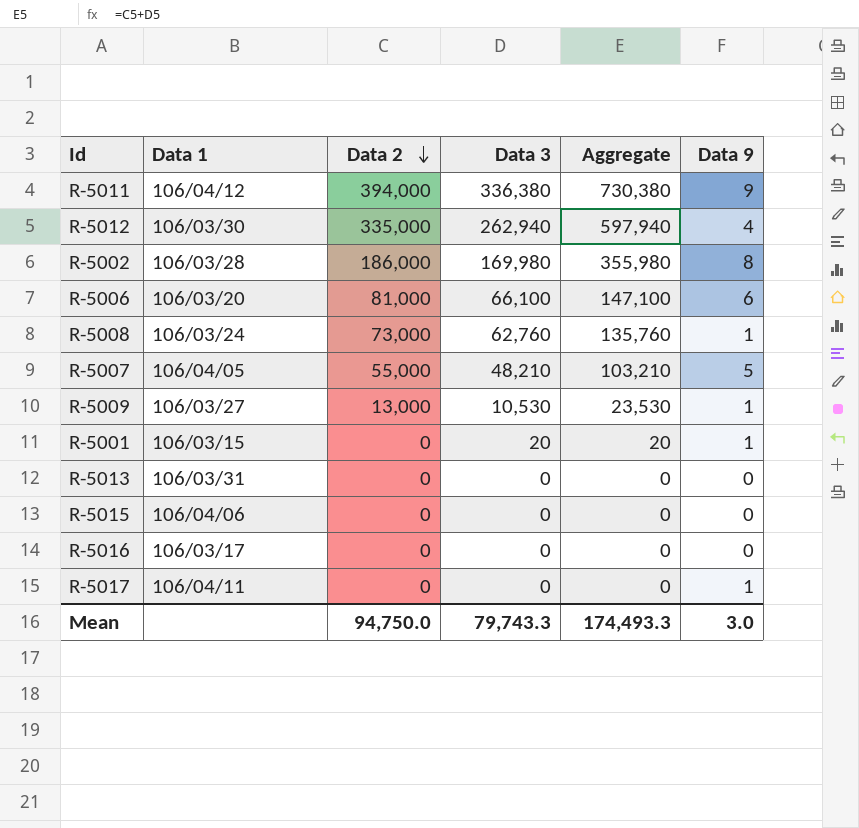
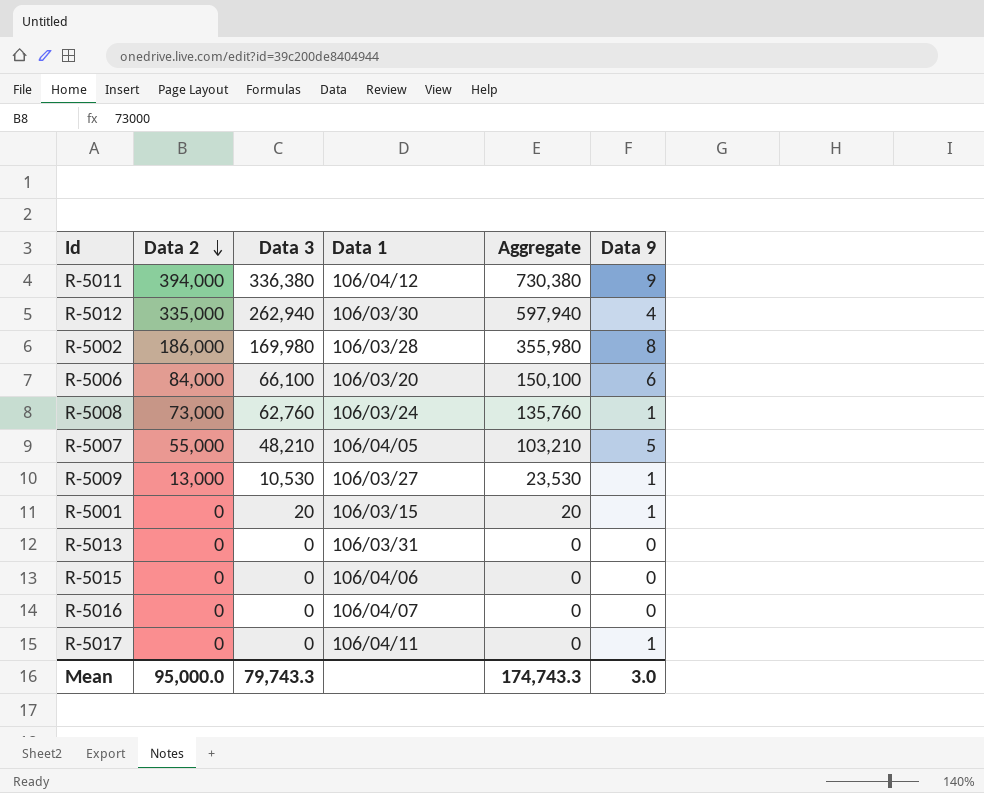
column Data 1 | position: 2 -> 4
R-5006 | Data 2: 81,000 -> 84,000
R-5006 | Aggregate: 147,100 -> 150,100
R-5016 | Data 1: 106/03/17 -> 106/04/07
Mean | Data 2: 94,750.0 -> 95,000.0
Mean | Aggregate: 174,493.3 -> 174,743.3

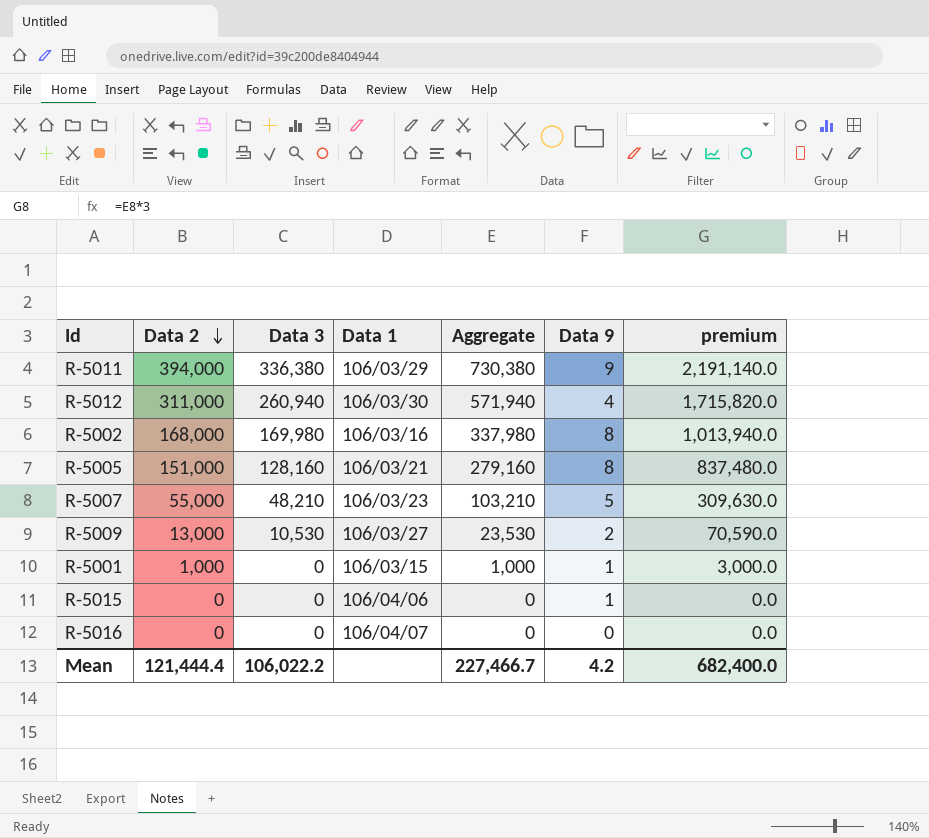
column premium | formula: none -> [Aggregate] * 3
row R-5006: 84,000 | 66,100 | 106/03/20 | 150,100 | 6 -> none
row R-5008: 73,000 | 62,760 | 106/03/24 | 135,760 | 1 -> none
row R-5013: 0 | 0 | 106/03/31 | 0 | 0 -> none
row R-5017: 0 | 0 | 106/04/11 | 0 | 1 -> none
R-5011 | Data 1: 106/04/12 -> 106/03/29
R-5012 | Data 2: 335,000 -> 311,000
R-5012 | Data 3: 262,940 -> 260,940
R-5012 | Aggregate: 597,940 -> 571,940
R-5002 | Data 2: 186,000 -> 168,000
R-5002 | Data 1: 106/03/28 -> 106/03/16
R-5002 | Aggregate: 355,980 -> 337,980
row R-5005: none -> 151,000 | 128,160 | 106/03/21 | 279,160 | 8 | 837,480.0
R-5007 | Data 1: 106/04/05 -> 106/03/23
R-5009 | Data 9: 1 -> 2
R-5001 | Data 2: 0 -> 1,000
R-5001 | Data 3: 20 -> 0
R-5001 | Aggregate: 20 -> 1,000
R-5015 | Data 9: 0 -> 1
Mean | Data 2: 95,000.0 -> 121,444.4
Mean | Data 3: 79,743.3 -> 106,022.2
Mean | Aggregate: 174,743.3 -> 227,466.7
Mean | Data 9: 3.0 -> 4.2

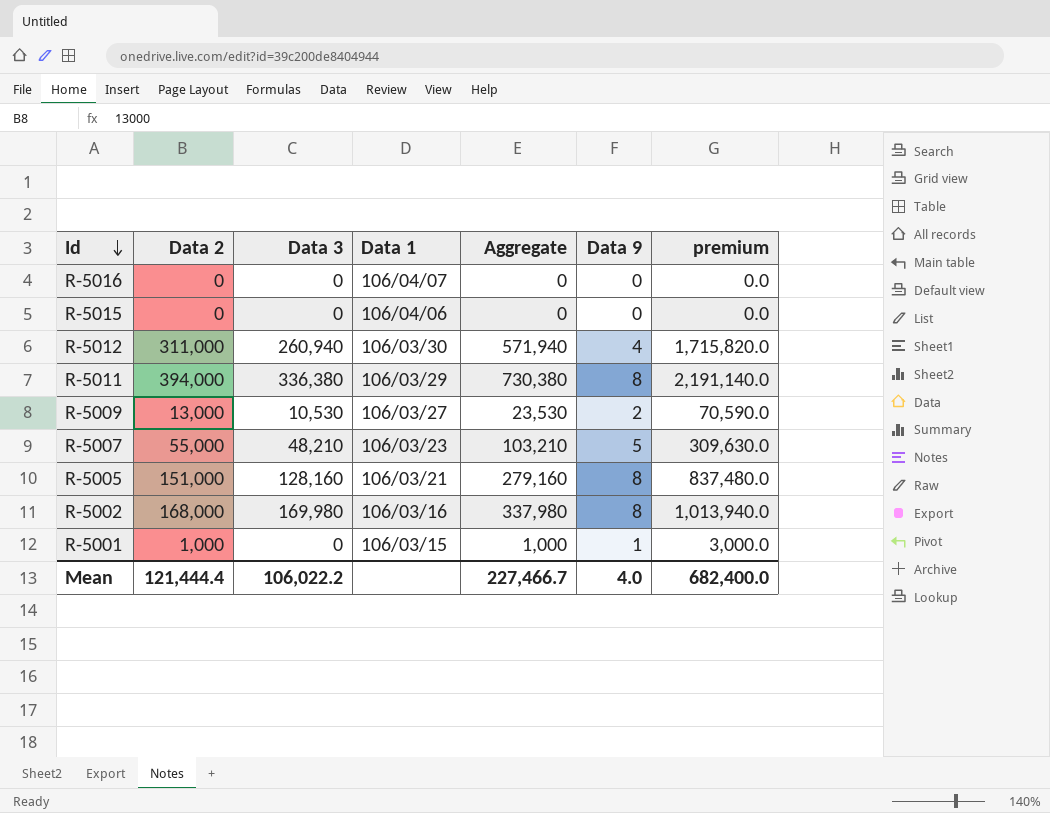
row order: Data 2 descending -> Id descending
R-5015 | Data 9: 1 -> 0
R-5011 | Data 9: 9 -> 8
Mean | Data 9: 4.2 -> 4.0

